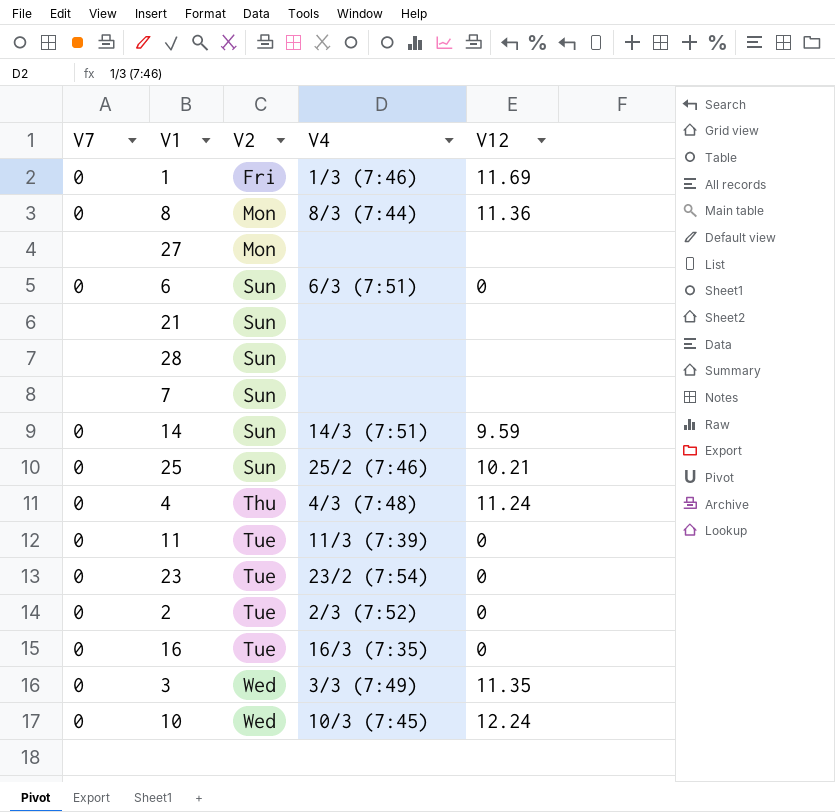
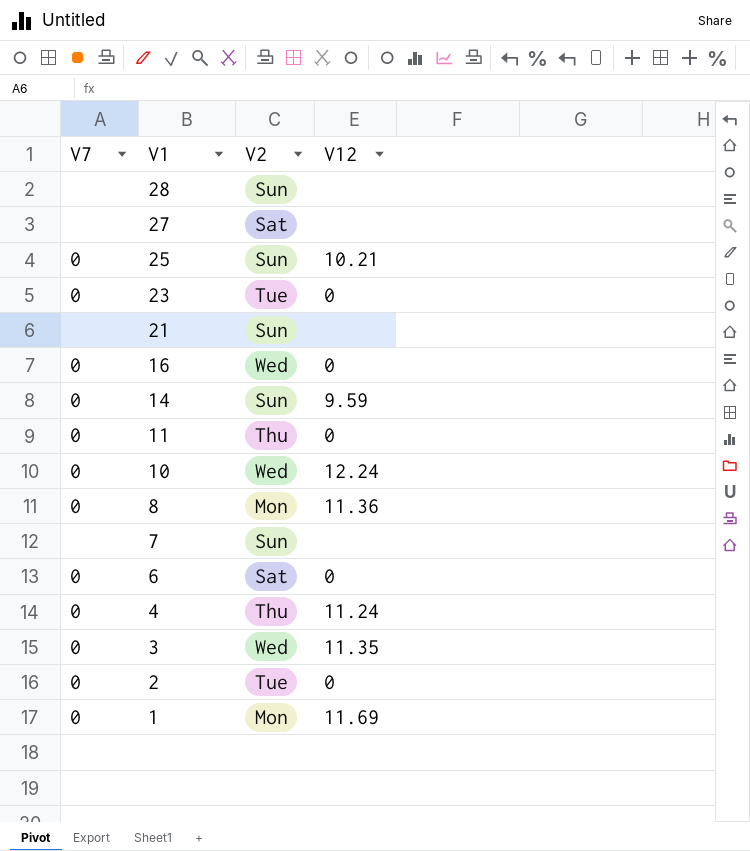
row order: V2 ascending -> V1 descending
column V4 | position: 4 -> none
27 | V2: Mon -> Sat
16 | V2: Tue -> Wed
11 | V2: Tue -> Thu
6 | V2: Sun -> Sat
1 | V2: Fri -> Mon

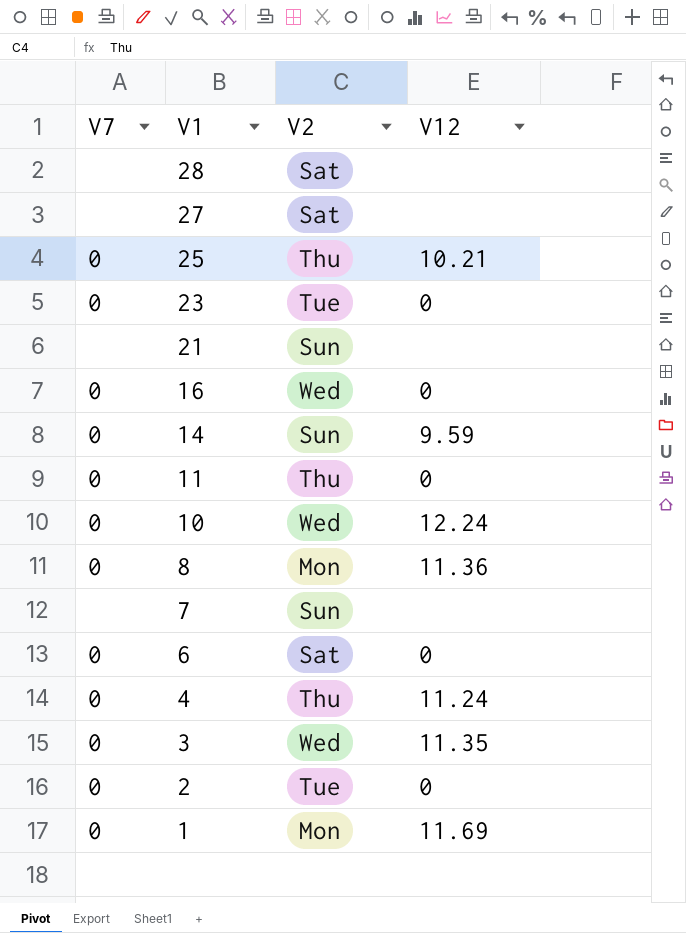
28 | V2: Sun -> Sat
25 | V2: Sun -> Thu

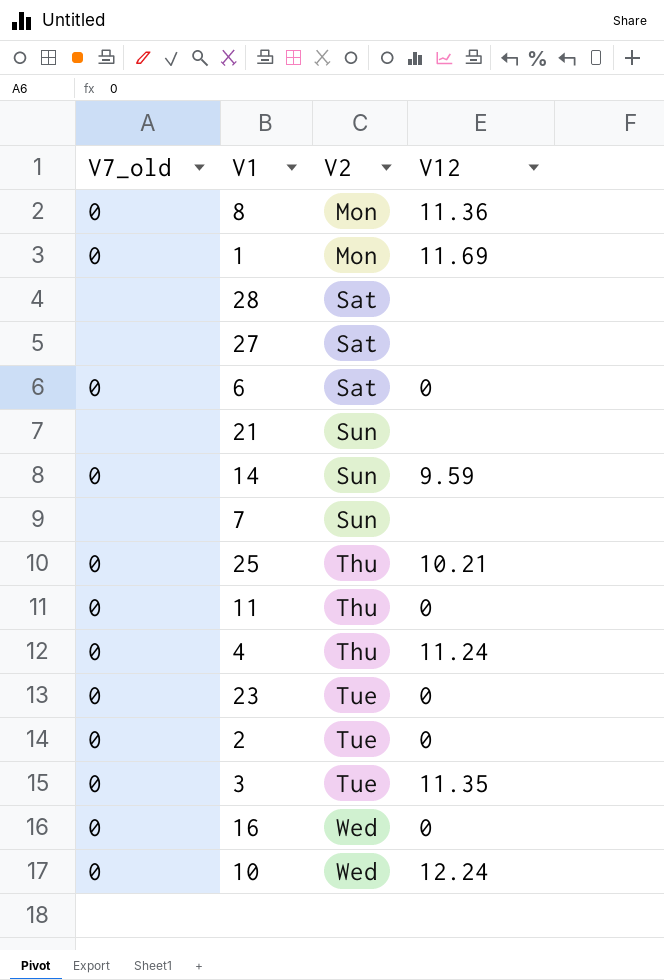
row order: V1 descending -> V2 ascending
column name: V7 -> V7_old
3 | V2: Wed -> Tue

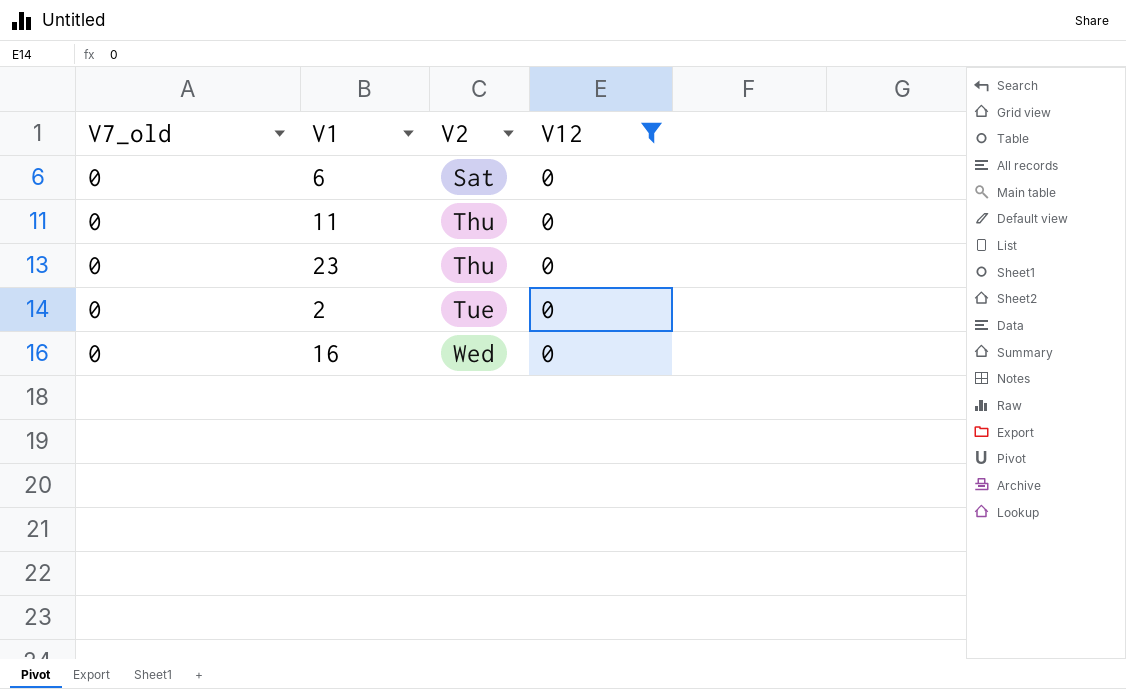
filter: none -> V12 = 0
23 | V2: Tue -> Thu

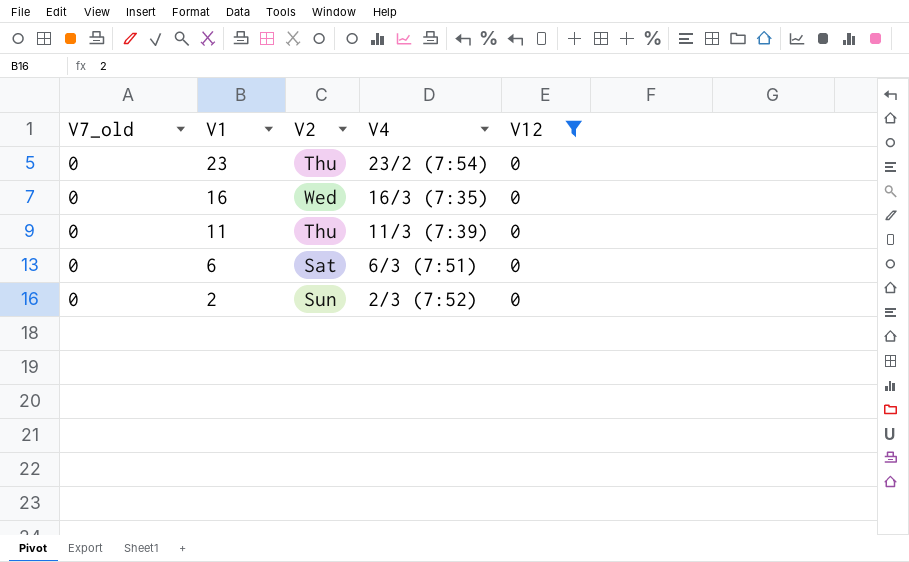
row order: V2 ascending -> V1 descending
column V4 | position: none -> 4
2 | V2: Tue -> Sun

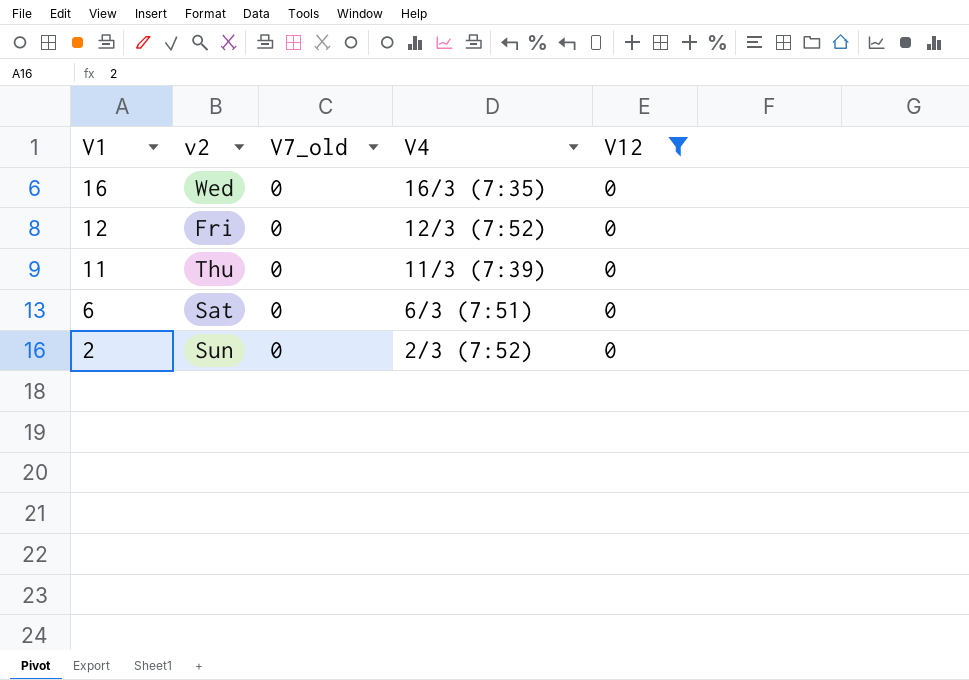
column name: V2 -> v2
column V7_old | position: 1 -> 3
row 23: 0 | Thu | 23/2 (7:54) | 0 -> none
row 12: none -> Fri | 0 | 12/3 (7:52) | 0

